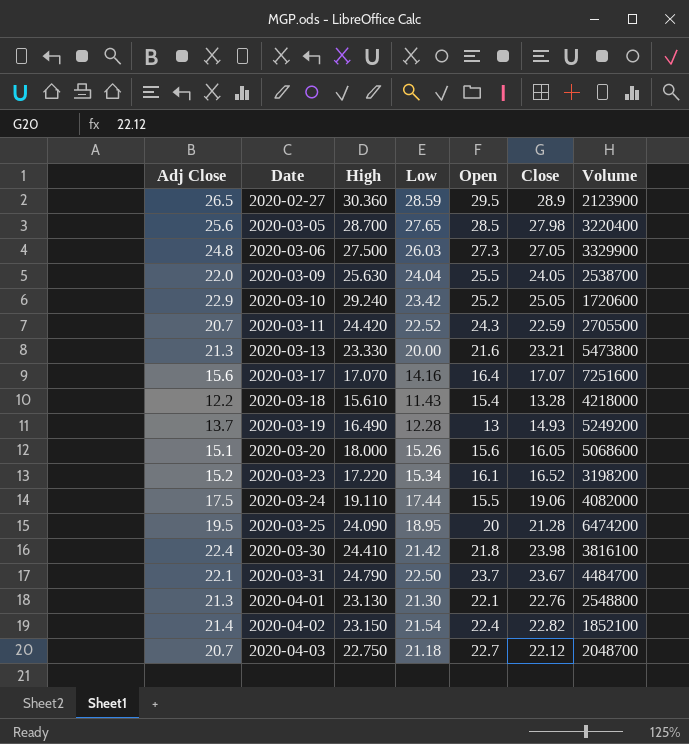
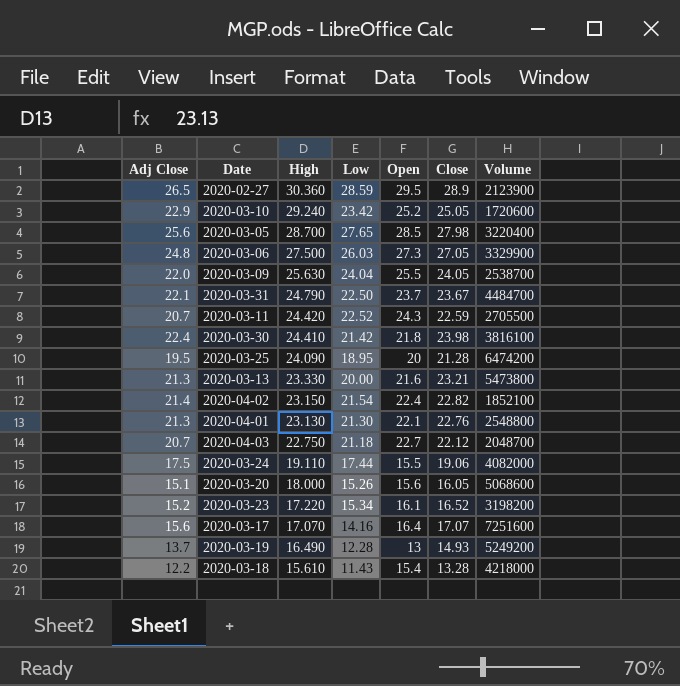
row order: Date ascending -> High descending

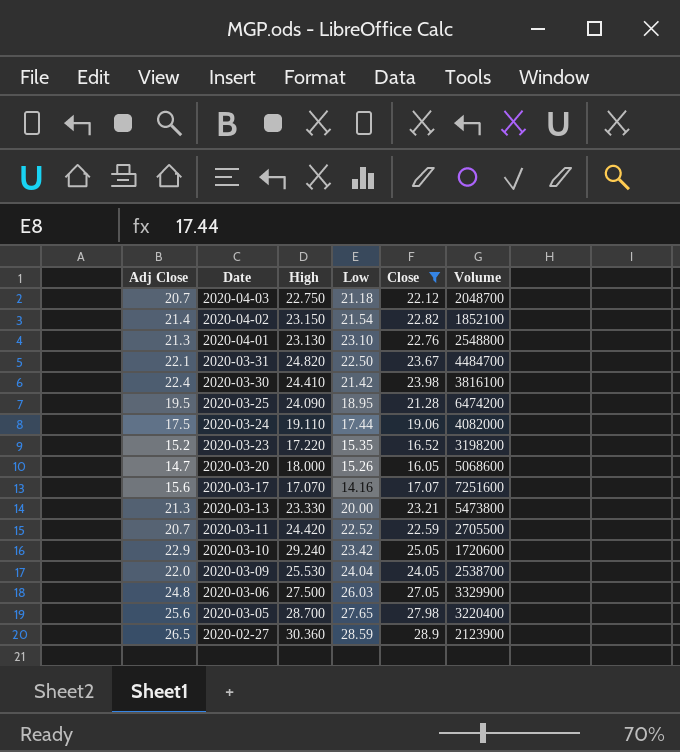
filter: none -> Close >= 16.05
row order: High descending -> Date descending
column Open | position: 5 -> none
2020-04-01 | Low: 21.30 -> 23.10
2020-03-31 | High: 24.790 -> 24.820
2020-03-23 | Low: 15.34 -> 15.35
2020-03-20 | Adj Close: 15.1 -> 14.7
2020-03-09 | High: 25.630 -> 25.530

